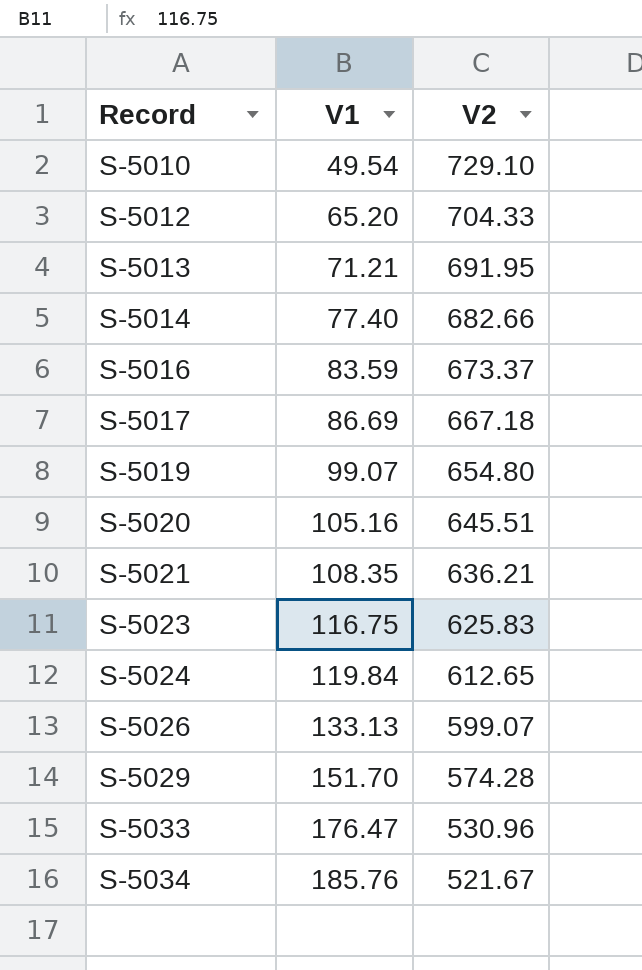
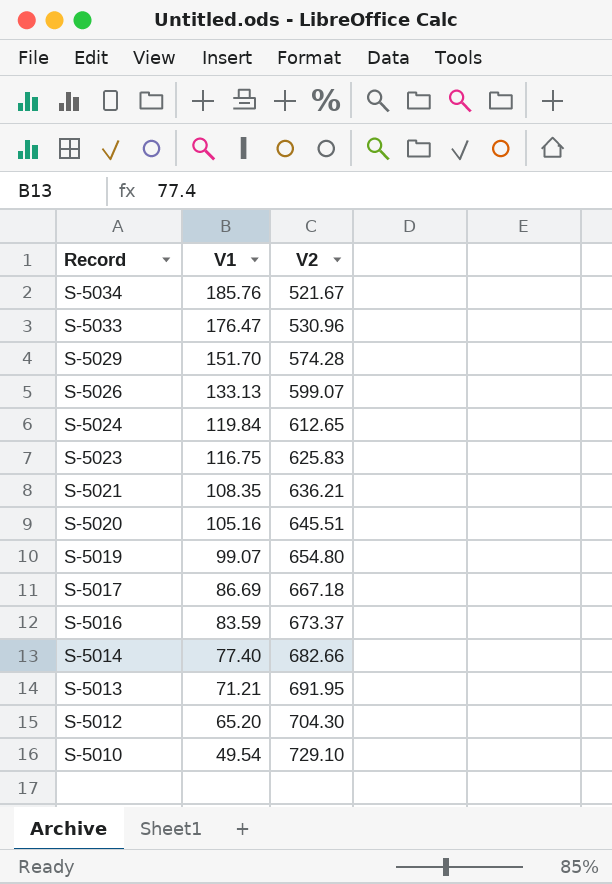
row order: Record ascending -> Record descending
S-5012 | V2: 704.33 -> 704.30

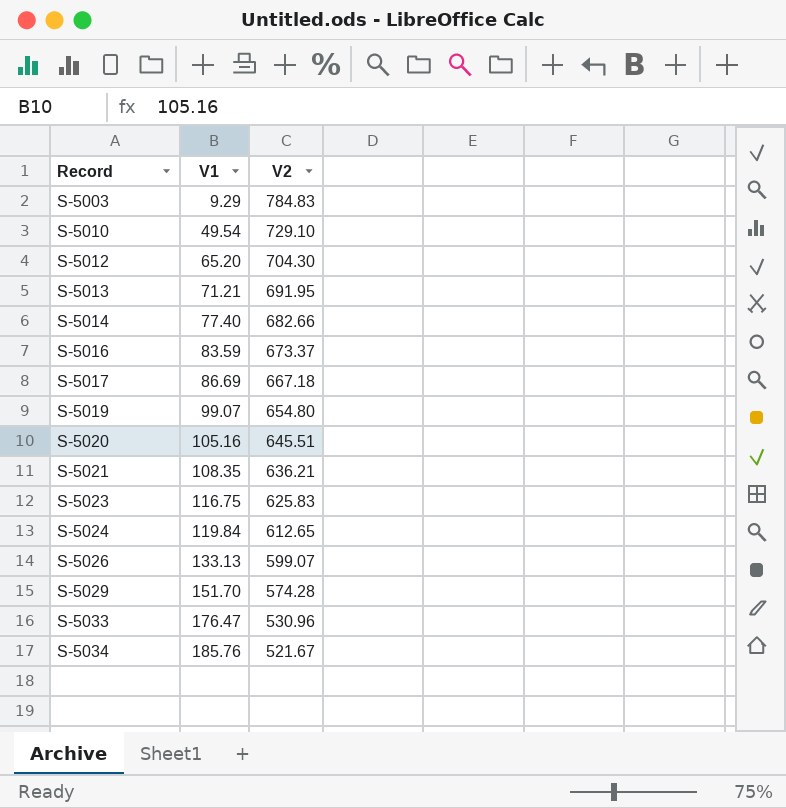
row order: Record descending -> Record ascending
row S-5003: none -> 9.29 | 784.83

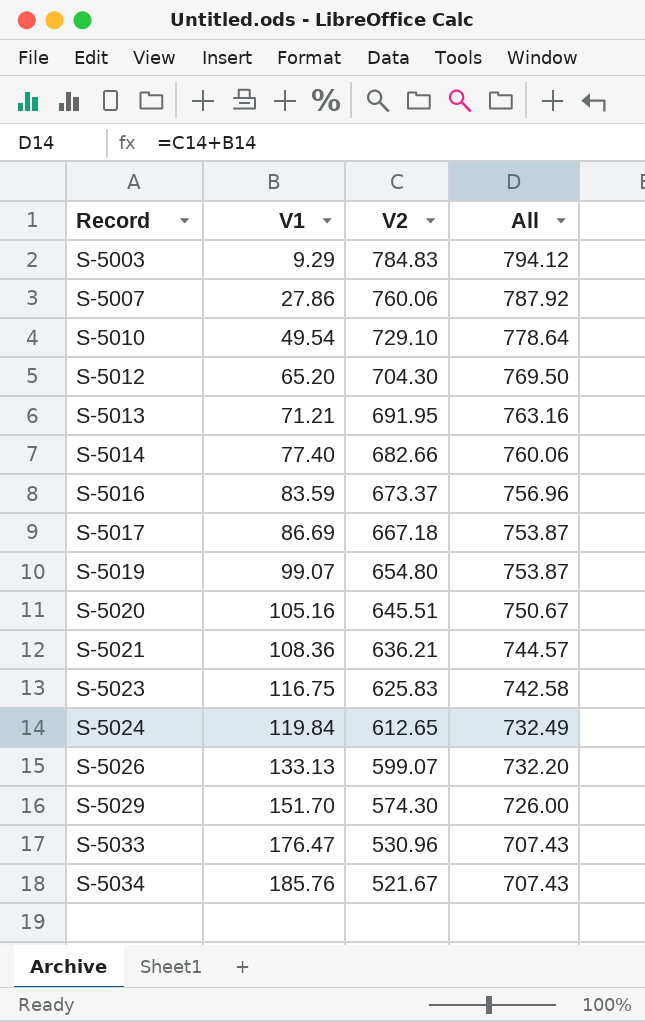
column All | formula: none -> [V1] + [V2]
row S-5007: none -> 27.86 | 760.06 | 787.92
S-5021 | V1: 108.35 -> 108.36
S-5029 | V2: 574.28 -> 574.30

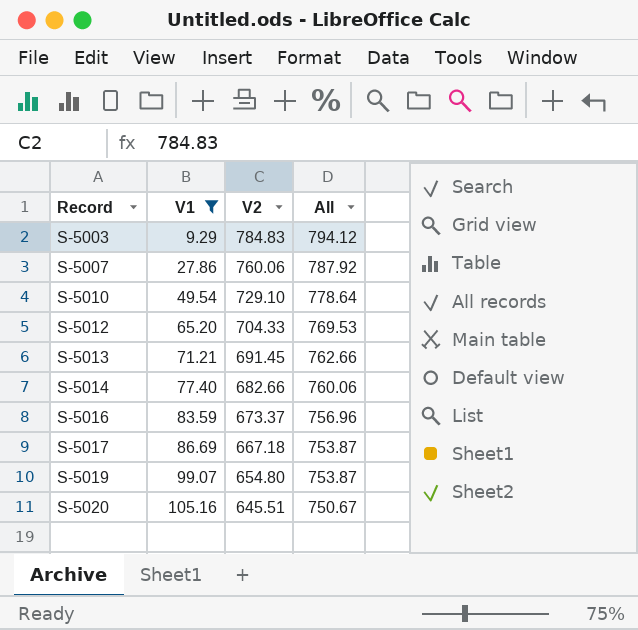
filter: none -> V1 <= 105.16
S-5012 | V2: 704.30 -> 704.33
S-5012 | All: 769.50 -> 769.53
S-5013 | V2: 691.95 -> 691.45
S-5013 | All: 763.16 -> 762.66

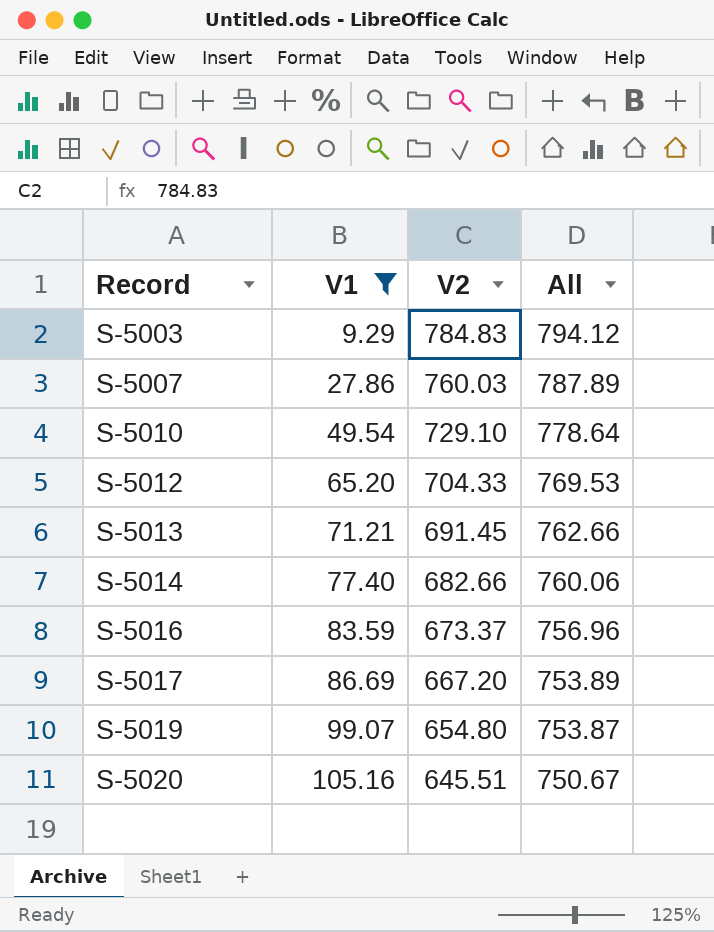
S-5007 | V2: 760.06 -> 760.03
S-5007 | All: 787.92 -> 787.89
S-5017 | V2: 667.18 -> 667.20
S-5017 | All: 753.87 -> 753.89

